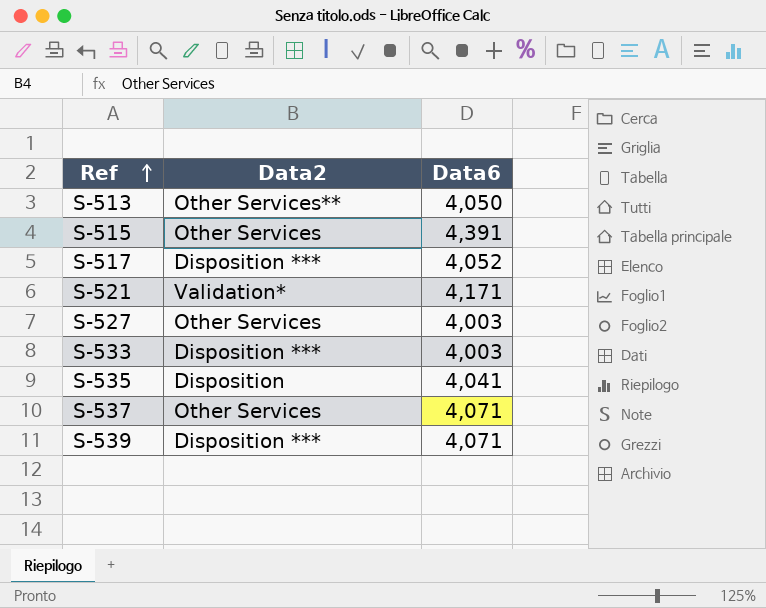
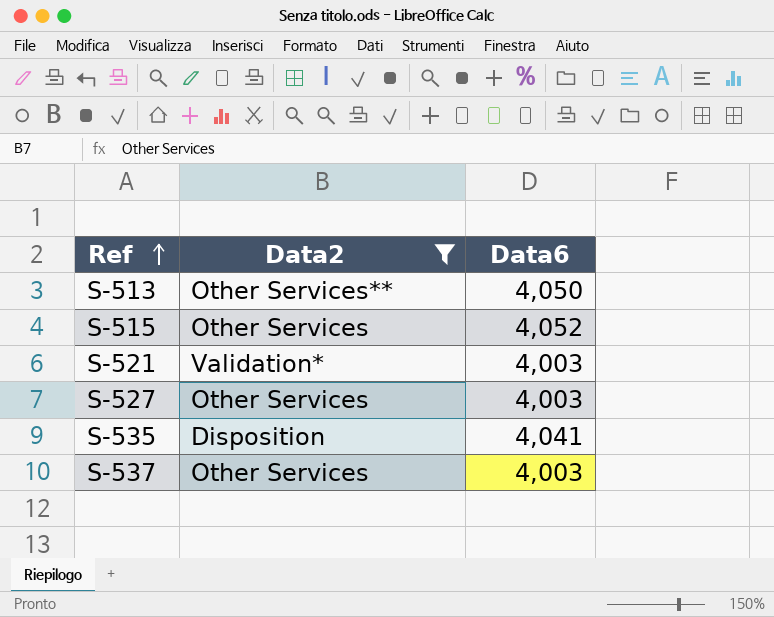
filter: none -> Data2 != Disposition ***
S-515 | Data6: 4,391 -> 4,052
S-521 | Data6: 4,171 -> 4,003
S-537 | Data6: 4,071 -> 4,003

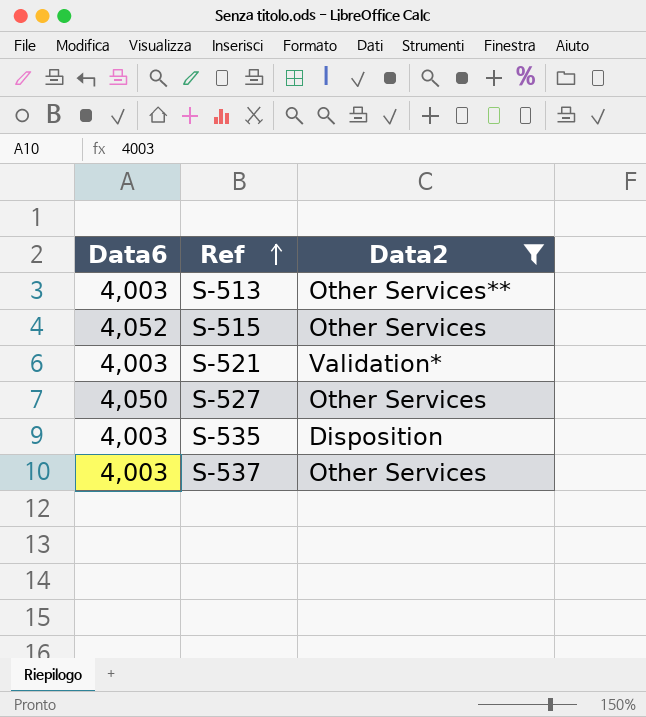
column Data6 | position: 3 -> 1
S-513 | Data6: 4,050 -> 4,003
S-527 | Data6: 4,003 -> 4,050
S-535 | Data6: 4,041 -> 4,003

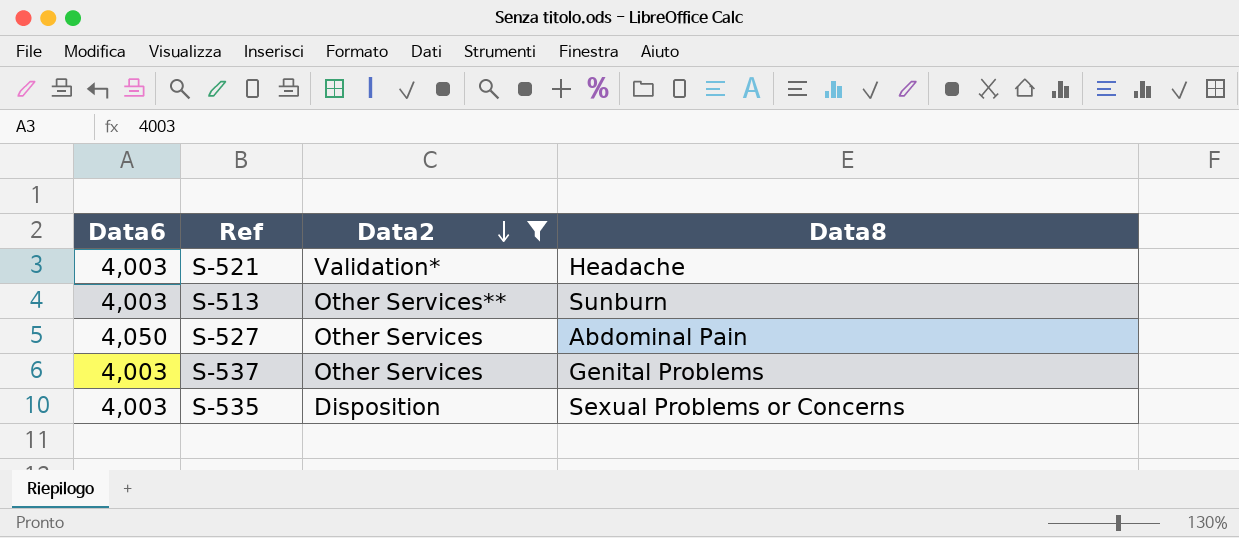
row order: Ref ascending -> Data2 descending
column Data8 | position: none -> 4
row S-515: 4,052 | Other Services -> none

